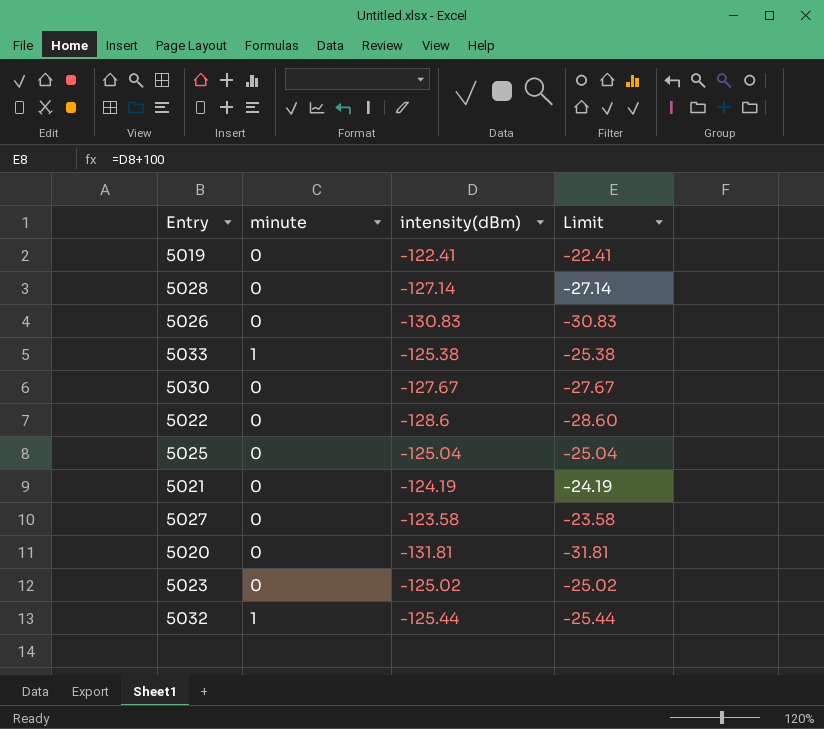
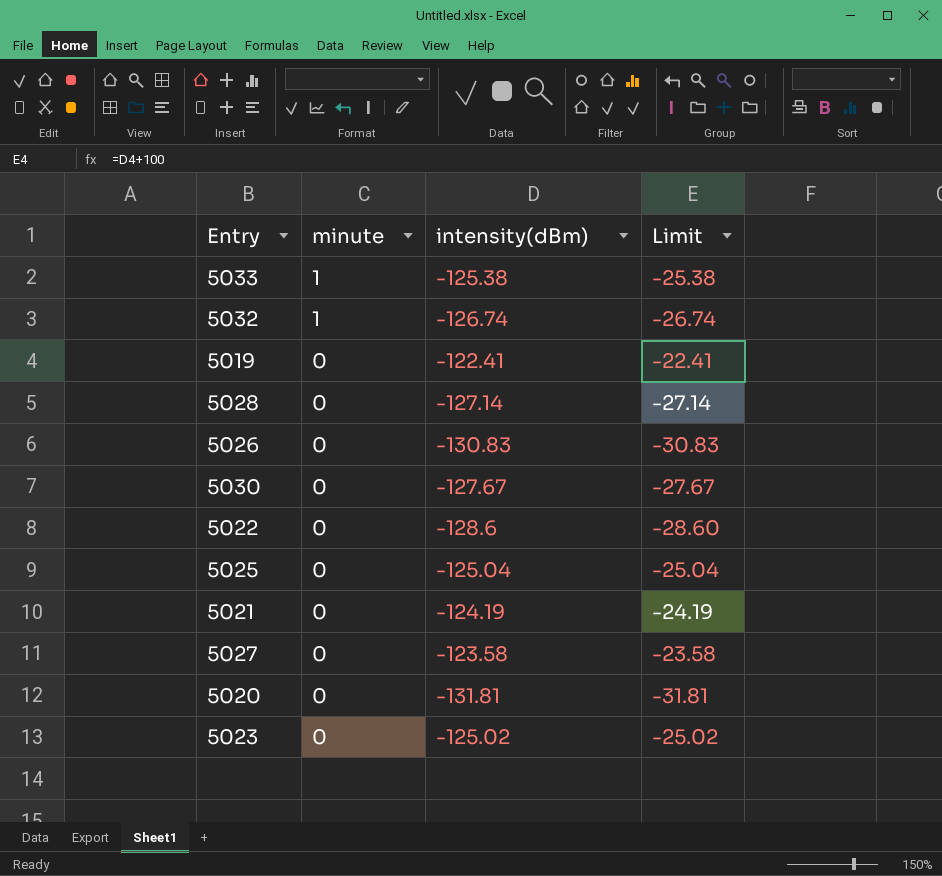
row order: none -> minute descending
5032 | intensity(dBm): -125.44 -> -126.74
5032 | Limit: -25.44 -> -26.74

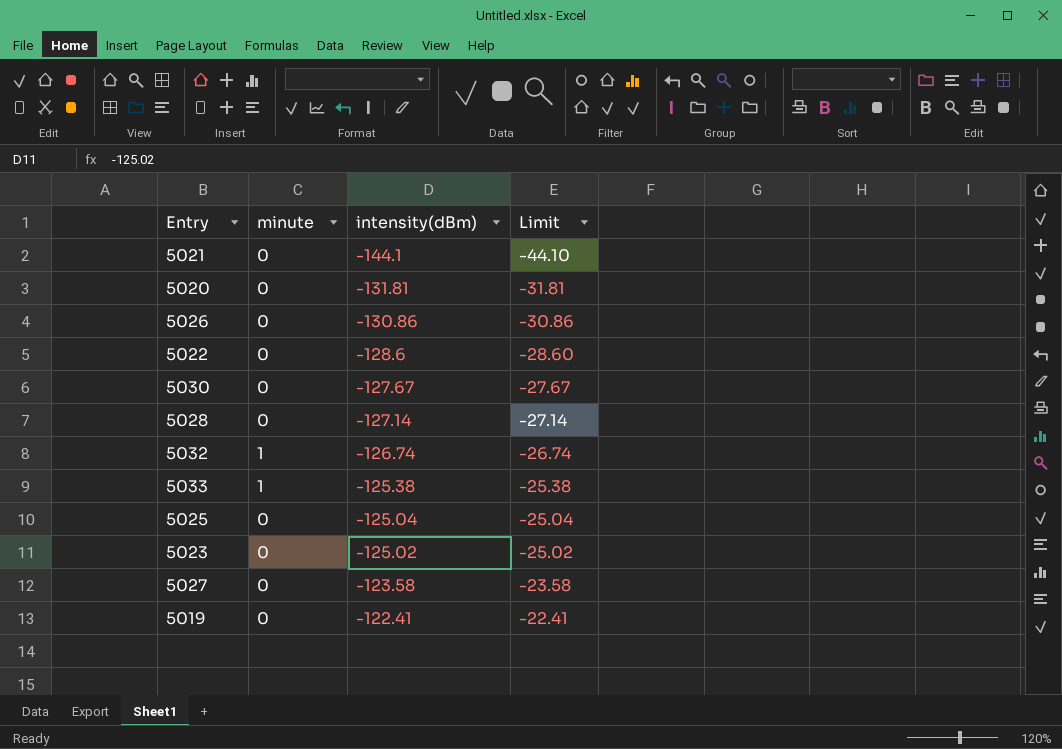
row order: minute descending -> intensity(dBm) ascending
5021 | intensity(dBm): -124.19 -> -144.1
5021 | Limit: -24.19 -> -44.10
5026 | intensity(dBm): -130.83 -> -130.86
5026 | Limit: -30.83 -> -30.86

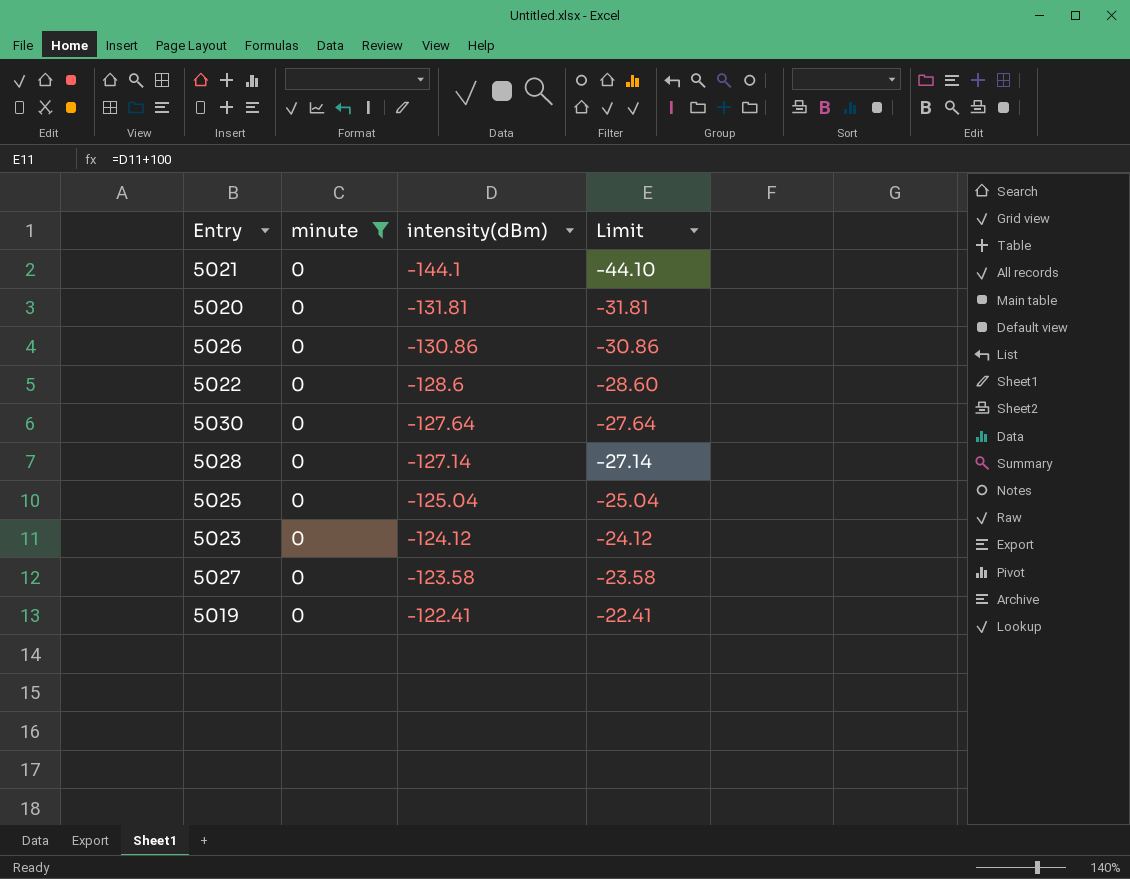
filter: none -> minute = 0
5030 | intensity(dBm): -127.67 -> -127.64
5030 | Limit: -27.67 -> -27.64
5023 | intensity(dBm): -125.02 -> -124.12
5023 | Limit: -25.02 -> -24.12

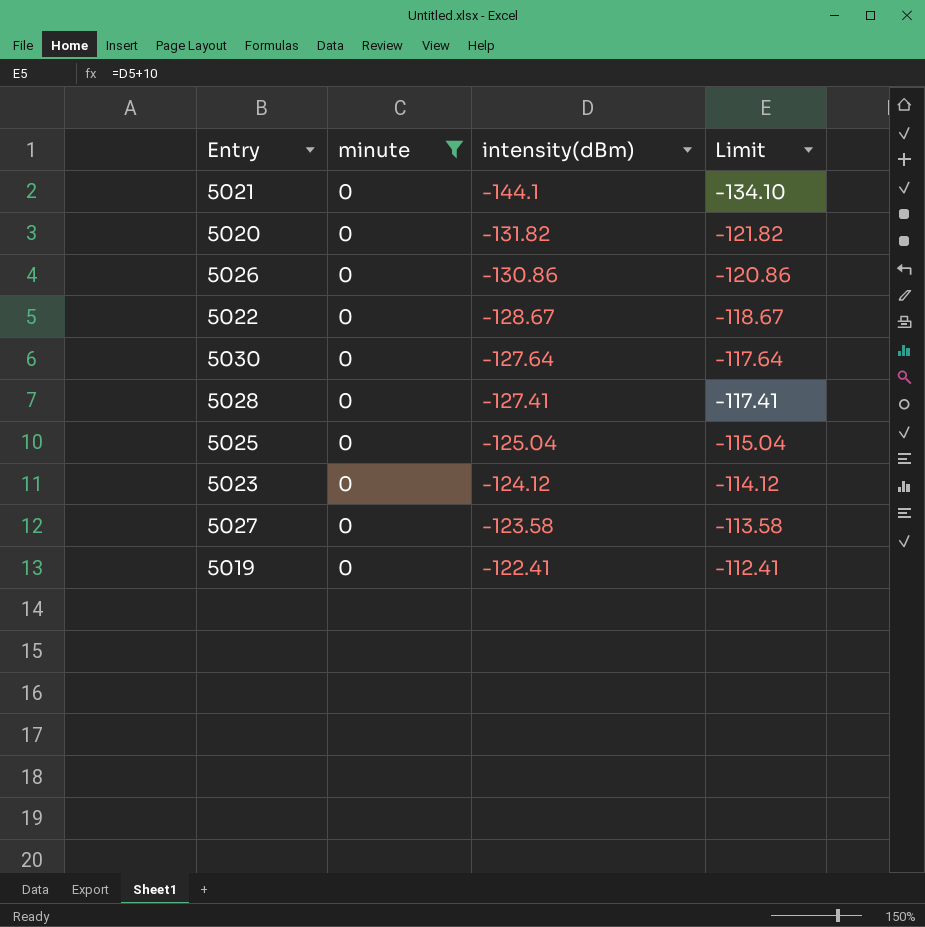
column Limit | formula: [intensity(dBm)] + 100 -> [intensity(dBm)] + 10
5020 | intensity(dBm): -131.81 -> -131.82
5022 | intensity(dBm): -128.6 -> -128.67
5028 | intensity(dBm): -127.14 -> -127.41

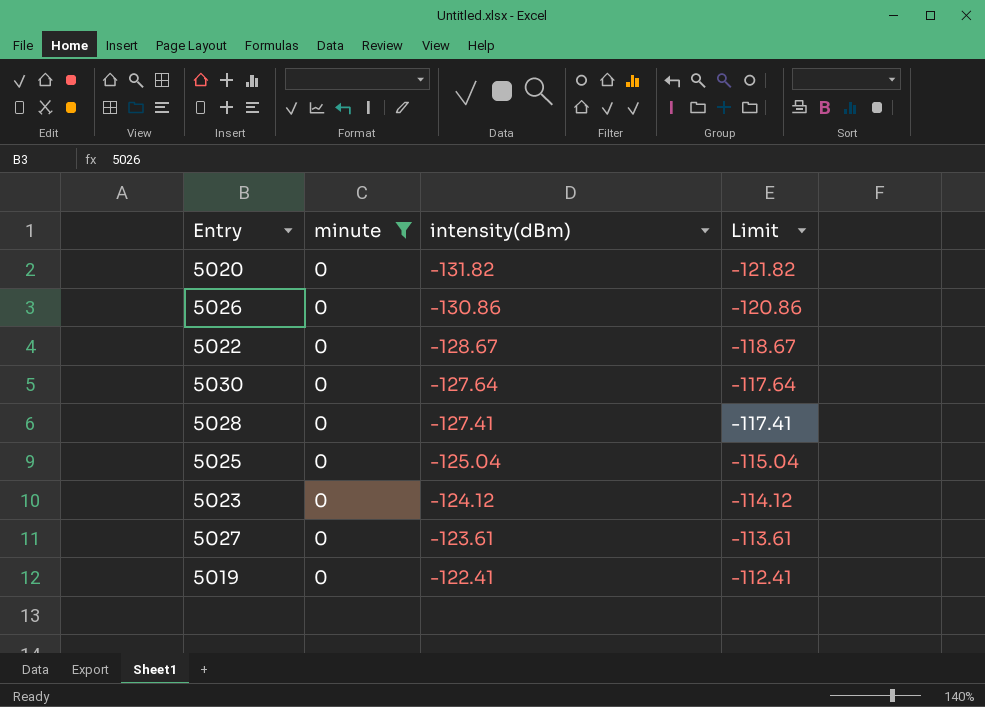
row 5021: 0 | -144.1 | -134.10 -> none
5027 | intensity(dBm): -123.58 -> -123.61
5027 | Limit: -113.58 -> -113.61

